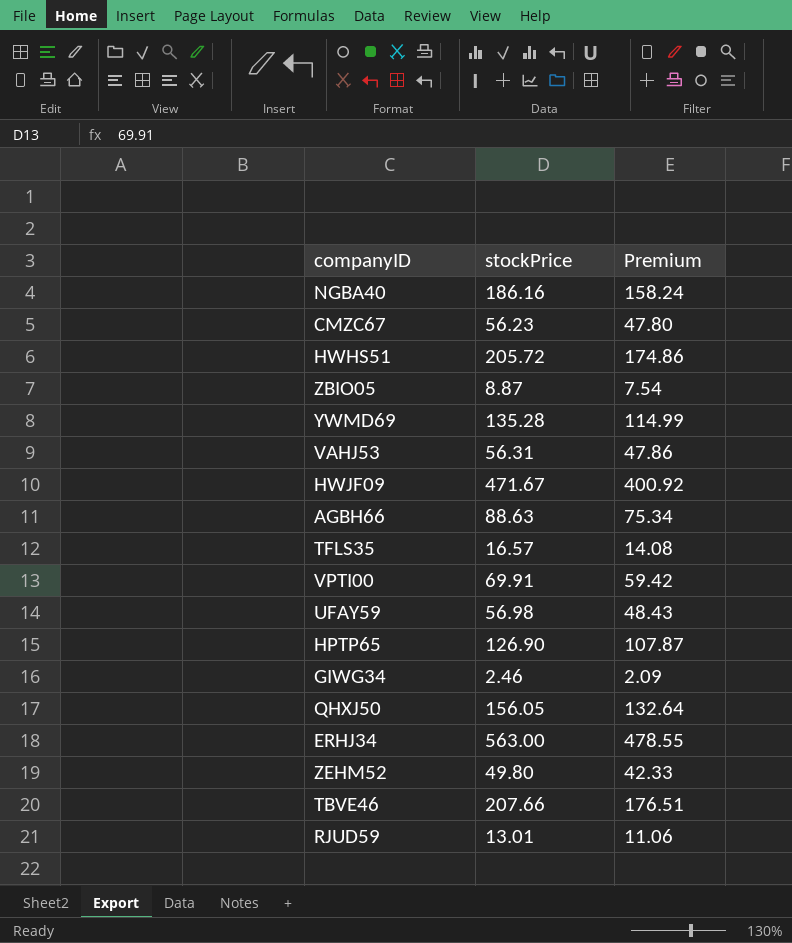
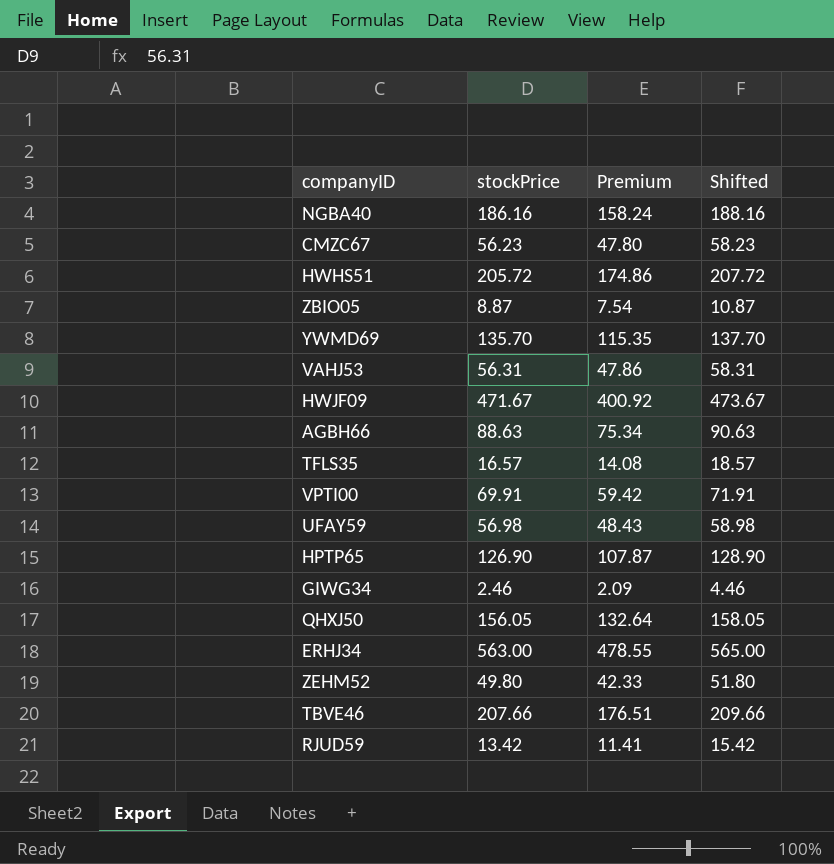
column Shifted | formula: none -> [stockPrice] + 2
YWMD69 | stockPrice: 135.28 -> 135.70
YWMD69 | Premium: 114.99 -> 115.35
RJUD59 | stockPrice: 13.01 -> 13.42
RJUD59 | Premium: 11.06 -> 11.41

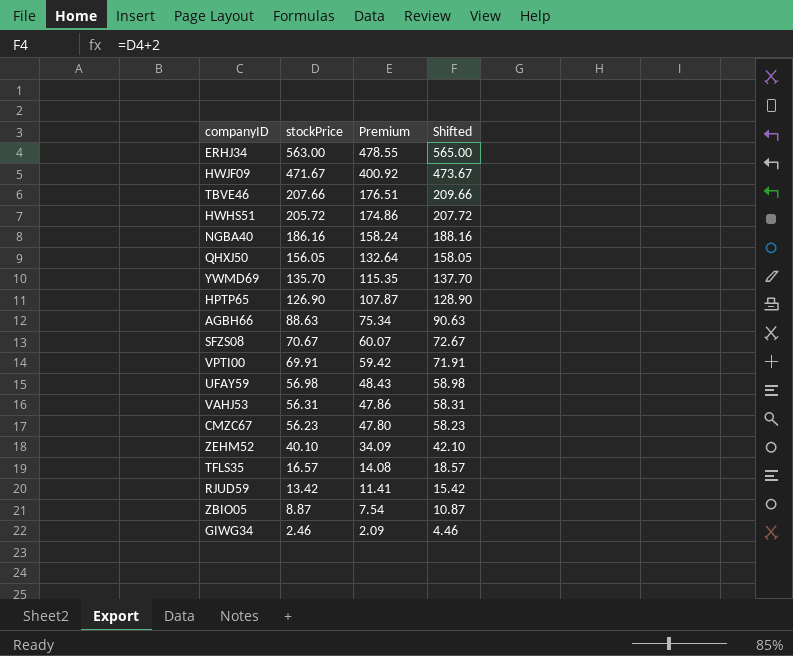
row order: none -> stockPrice descending
row SFZS08: none -> 70.67 | 60.07 | 72.67
ZEHM52 | stockPrice: 49.80 -> 40.10
ZEHM52 | Premium: 42.33 -> 34.09
ZEHM52 | Shifted: 51.80 -> 42.10

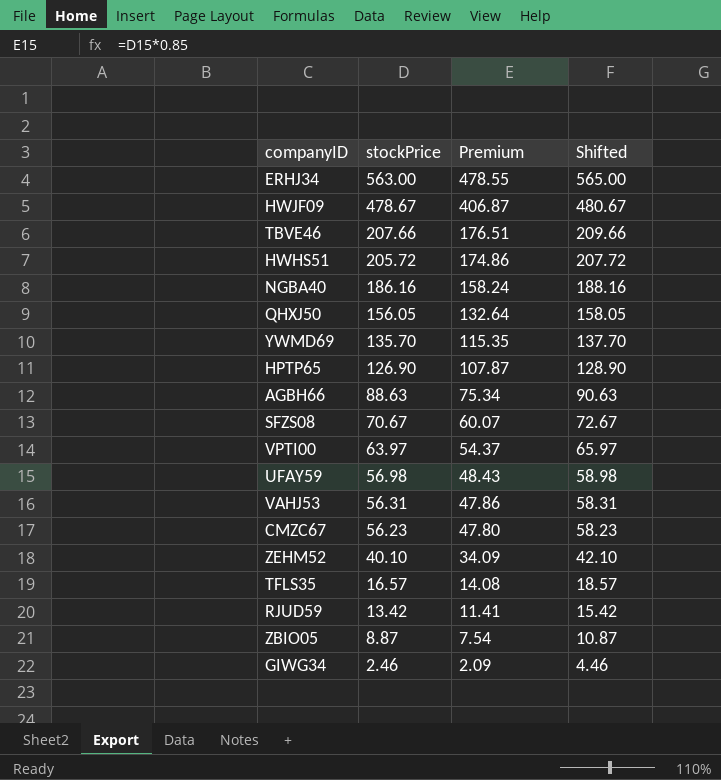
HWJF09 | stockPrice: 471.67 -> 478.67
HWJF09 | Premium: 400.92 -> 406.87
HWJF09 | Shifted: 473.67 -> 480.67
VPTI00 | stockPrice: 69.91 -> 63.97
VPTI00 | Premium: 59.42 -> 54.37
VPTI00 | Shifted: 71.91 -> 65.97

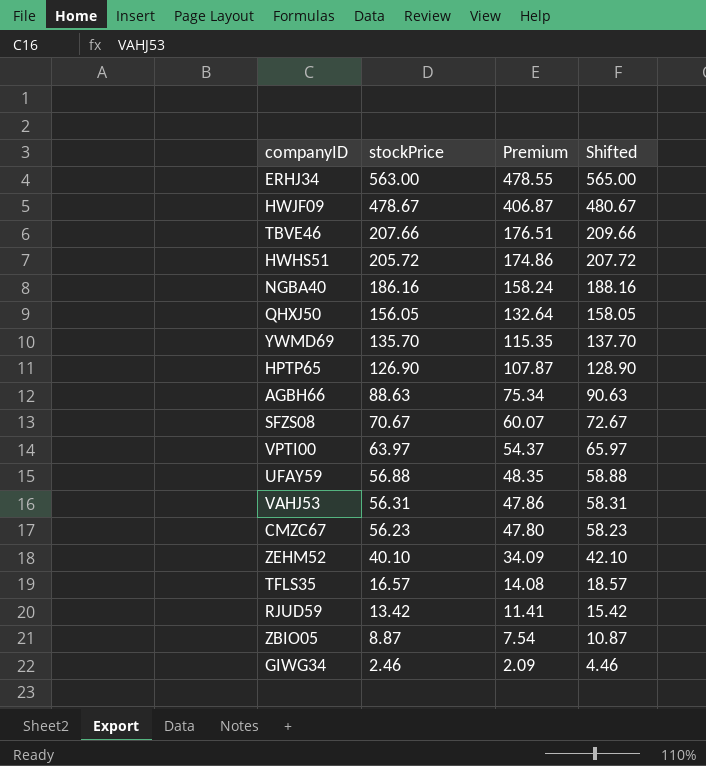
UFAY59 | stockPrice: 56.98 -> 56.88
UFAY59 | Premium: 48.43 -> 48.35
UFAY59 | Shifted: 58.98 -> 58.88

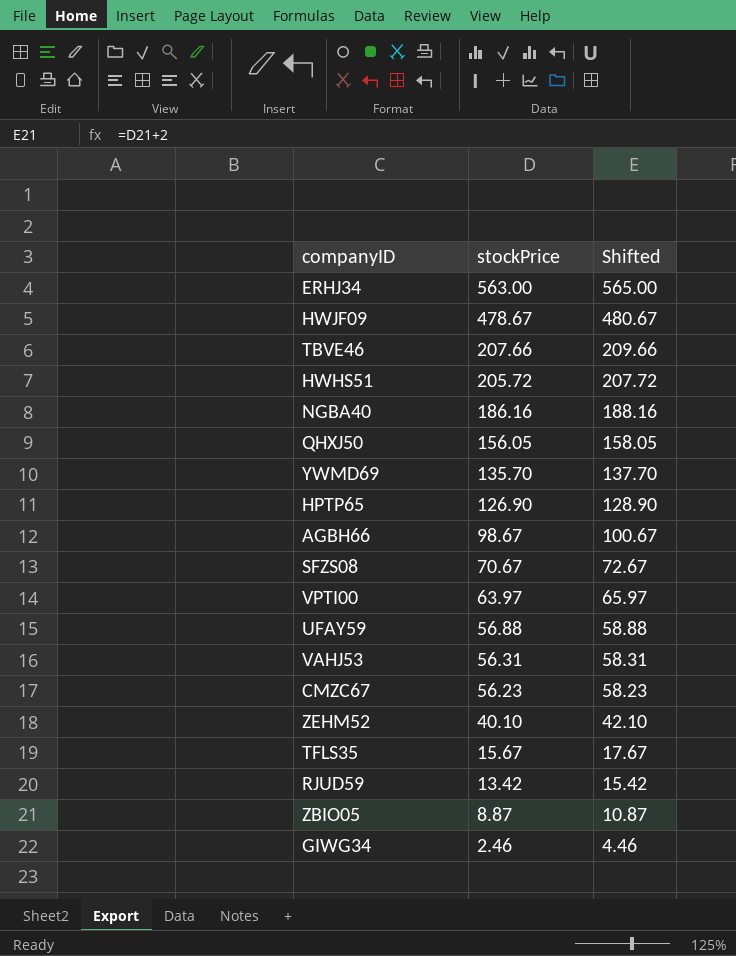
column Premium | formula: [stockPrice] * 0.85 -> none
AGBH66 | stockPrice: 88.63 -> 98.67
AGBH66 | Shifted: 90.63 -> 100.67
TFLS35 | stockPrice: 16.57 -> 15.67
TFLS35 | Shifted: 18.57 -> 17.67

